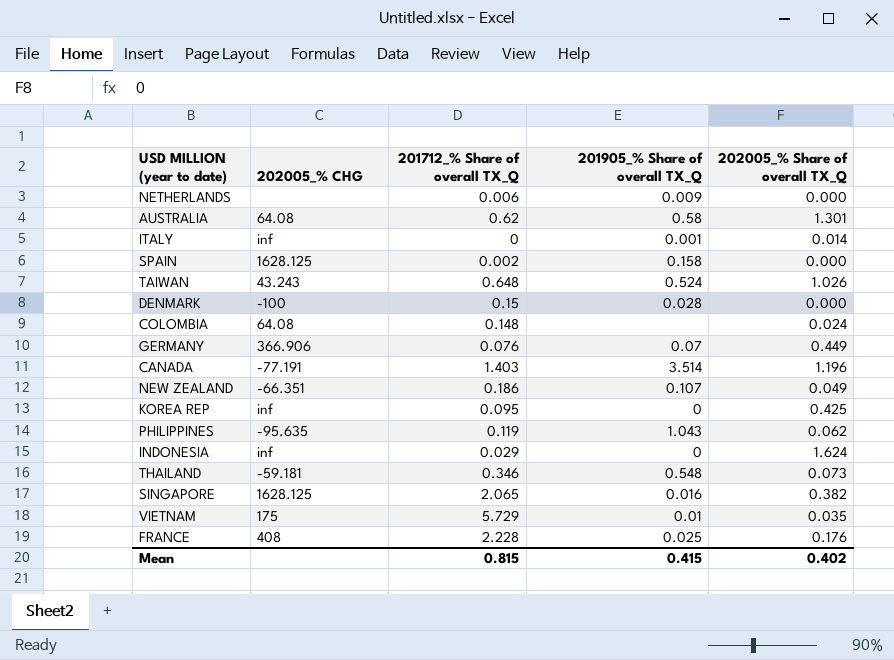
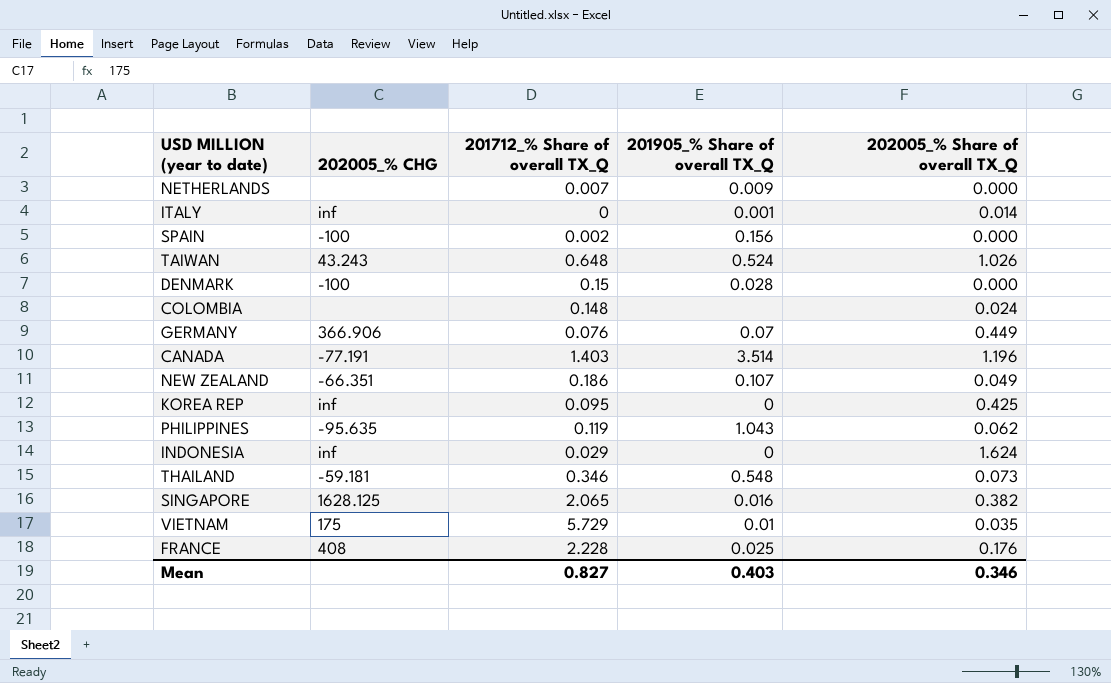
row AUSTRALIA: 64.08 | 0.62 | 0.58 | 1.301 -> none
NETHERLANDS | 201712_% Share of overall TX_Q: 0.006 -> 0.007
SPAIN | 202005_% CHG: 1628.125 -> -100
SPAIN | 201905_% Share of overall TX_Q: 0.158 -> 0.156
COLOMBIA | 202005_% CHG: 64.08 -> none
Mean | 201712_% Share of overall TX_Q: 0.815 -> 0.827
Mean | 201905_% Share of overall TX_Q: 0.415 -> 0.403
Mean | 202005_% Share of overall TX_Q: 0.402 -> 0.346

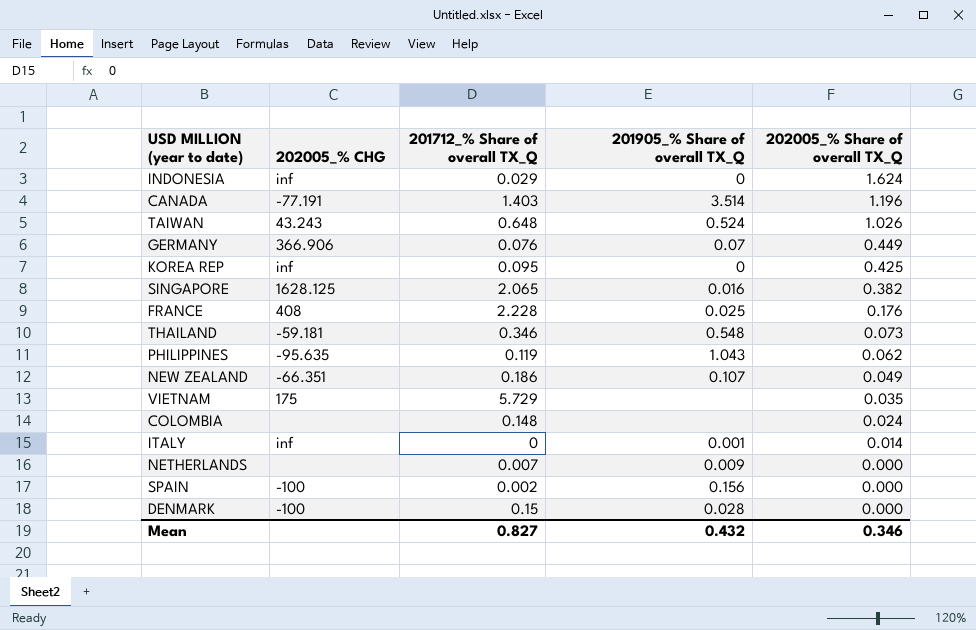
row order: none -> 202005_% Share of overall TX_Q descending
VIETNAM | 201905_% Share of overall TX_Q: 0.01 -> none
Mean | 201905_% Share of overall TX_Q: 0.403 -> 0.432

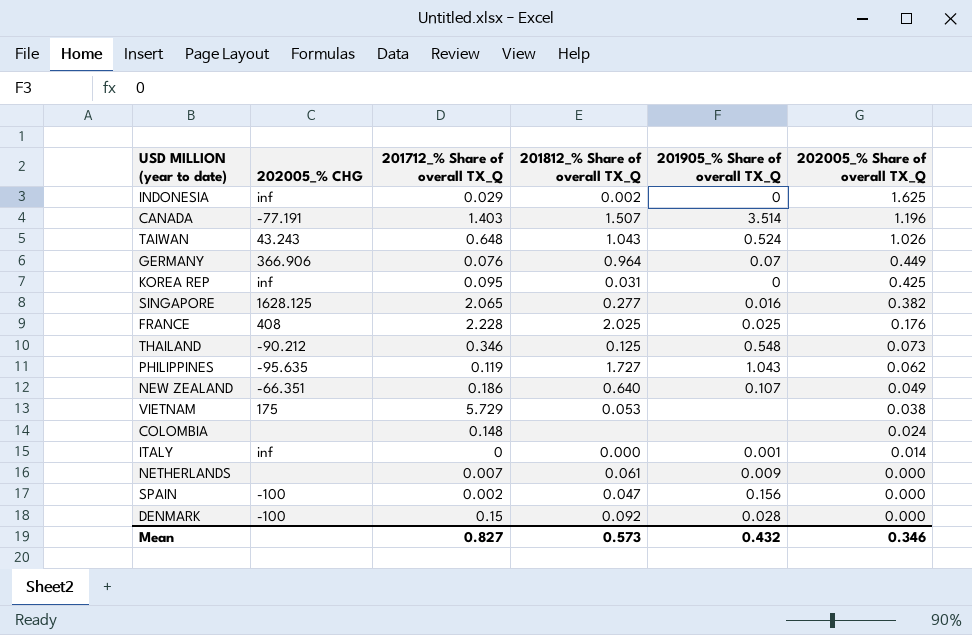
column 201812_% Share of overall TX_Q | position: none -> 4
INDONESIA | 202005_% Share of overall TX_Q: 1.624 -> 1.625
THAILAND | 202005_% CHG: -59.181 -> -90.212
VIETNAM | 202005_% Share of overall TX_Q: 0.035 -> 0.038

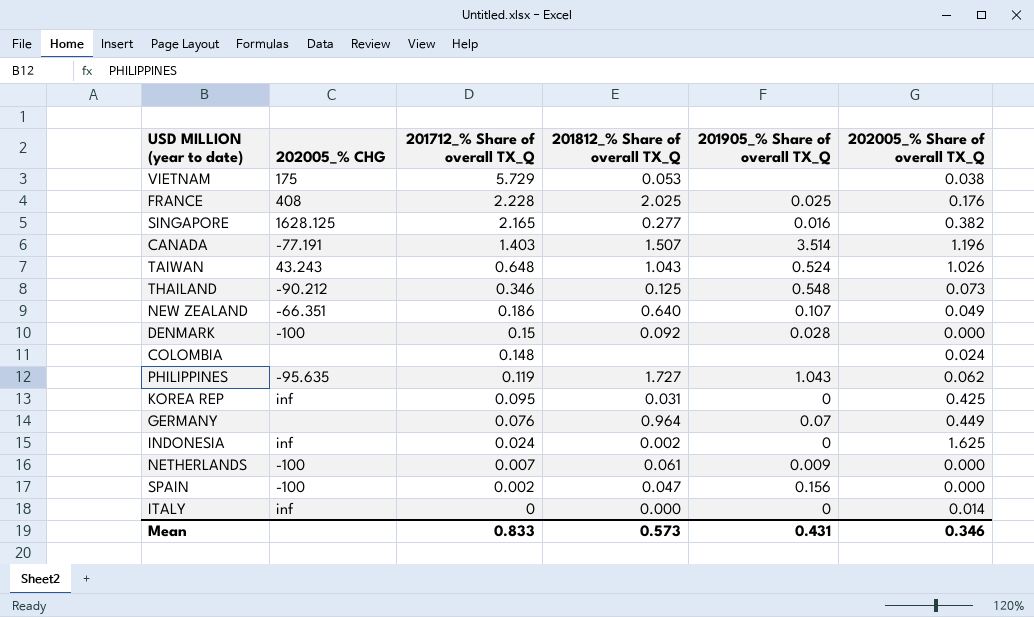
row order: 202005_% Share of overall TX_Q descending -> 201712_% Share of overall TX_Q descending
SINGAPORE | 201712_% Share of overall TX_Q: 2.065 -> 2.165
GERMANY | 202005_% CHG: 366.906 -> none
INDONESIA | 201712_% Share of overall TX_Q: 0.029 -> 0.024
NETHERLANDS | 202005_% CHG: none -> -100
ITALY | 201905_% Share of overall TX_Q: 0.001 -> 0
Mean | 201712_% Share of overall TX_Q: 0.827 -> 0.833
Mean | 201905_% Share of overall TX_Q: 0.432 -> 0.431

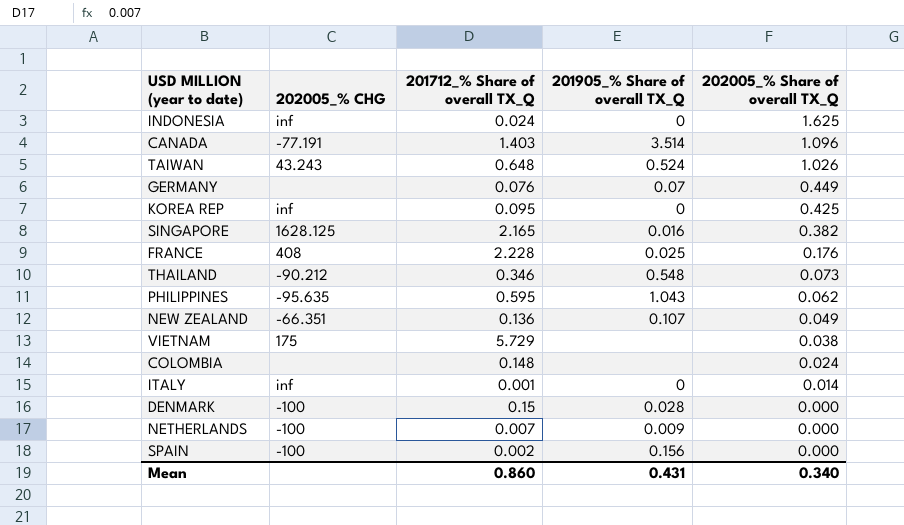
row order: 201712_% Share of overall TX_Q descending -> 202005_% Share of overall TX_Q descending
column 201812_% Share of overall TX_Q | position: 4 -> none
CANADA | 202005_% Share of overall TX_Q: 1.196 -> 1.096
PHILIPPINES | 201712_% Share of overall TX_Q: 0.119 -> 0.595
NEW ZEALAND | 201712_% Share of overall TX_Q: 0.186 -> 0.136
ITALY | 201712_% Share of overall TX_Q: 0 -> 0.001
Mean | 201712_% Share of overall TX_Q: 0.833 -> 0.860
Mean | 202005_% Share of overall TX_Q: 0.346 -> 0.340

